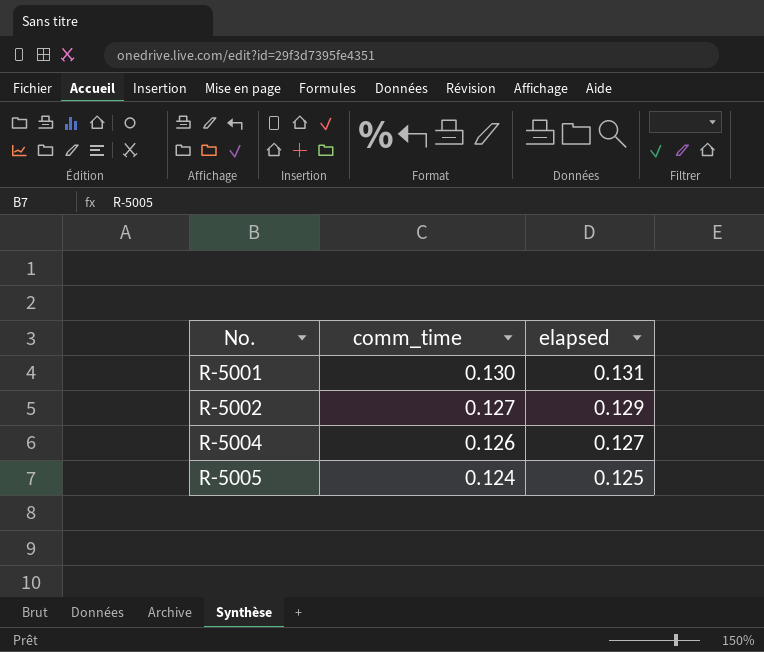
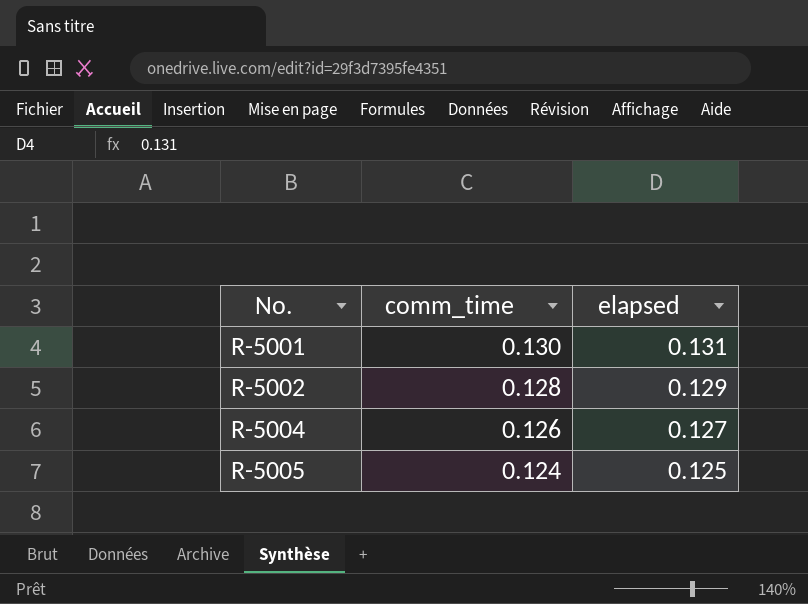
R-5002 | comm_time: 0.127 -> 0.128

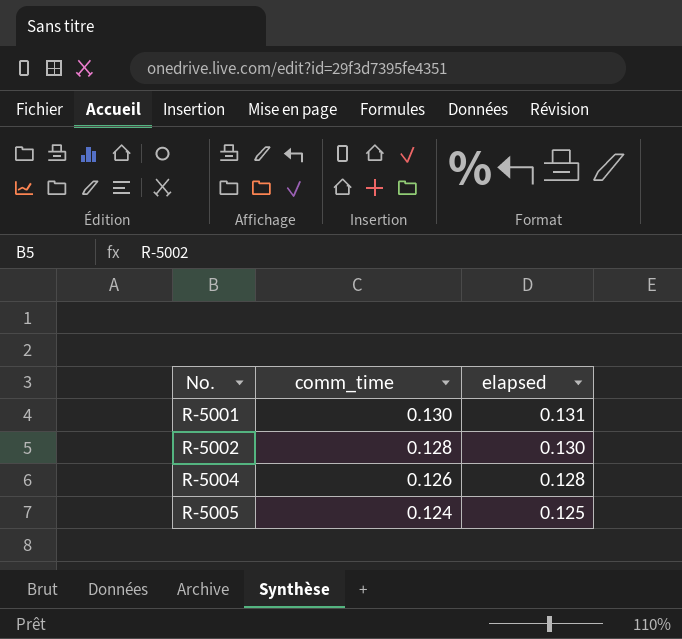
R-5002 | elapsed: 0.129 -> 0.130
R-5004 | elapsed: 0.127 -> 0.128

